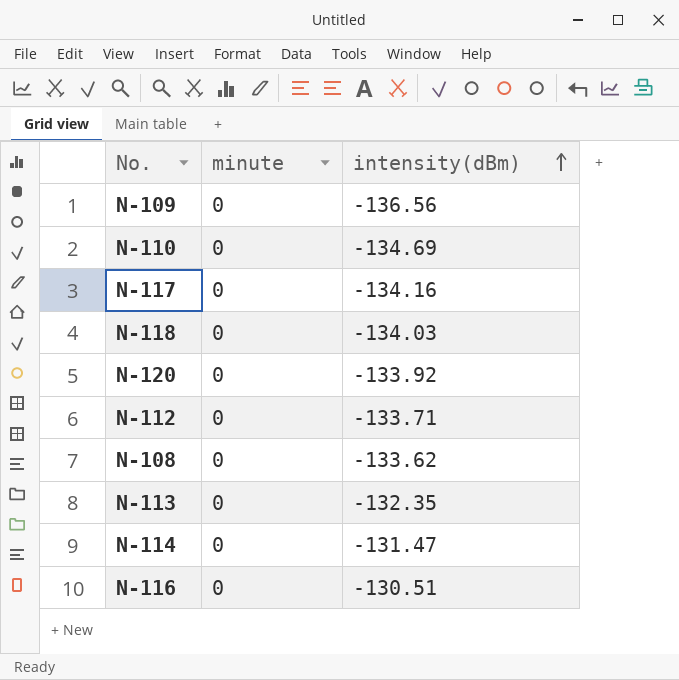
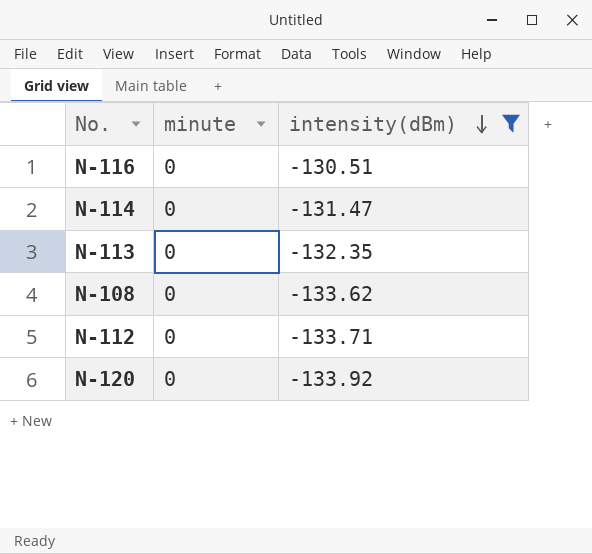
filter: none -> intensity(dBm) >= -133.92
row order: intensity(dBm) ascending -> intensity(dBm) descending

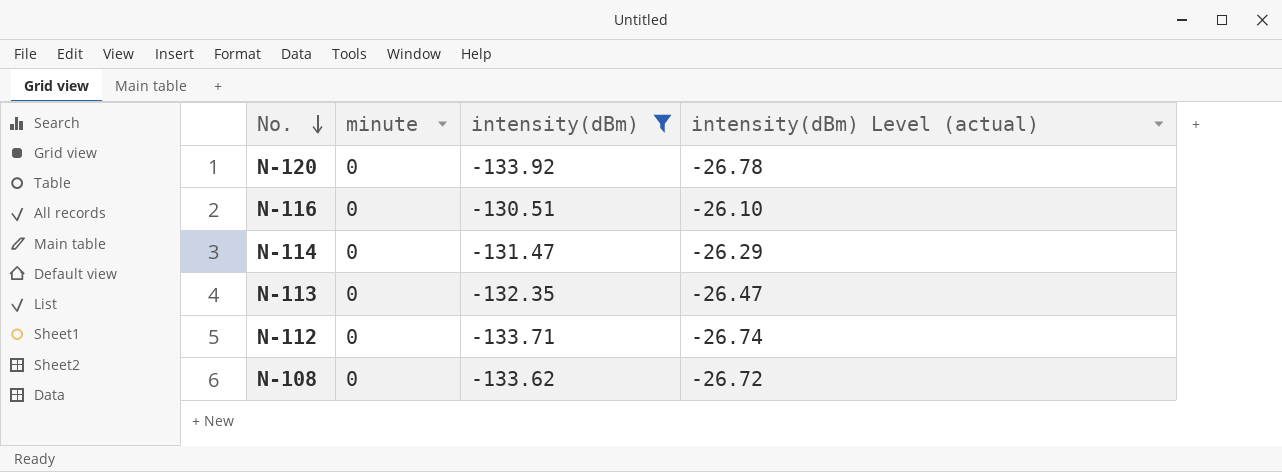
row order: intensity(dBm) descending -> No. descending
column intensity(dBm) Level (actual) | formula: none -> [intensity(dBm)] * 0.2

